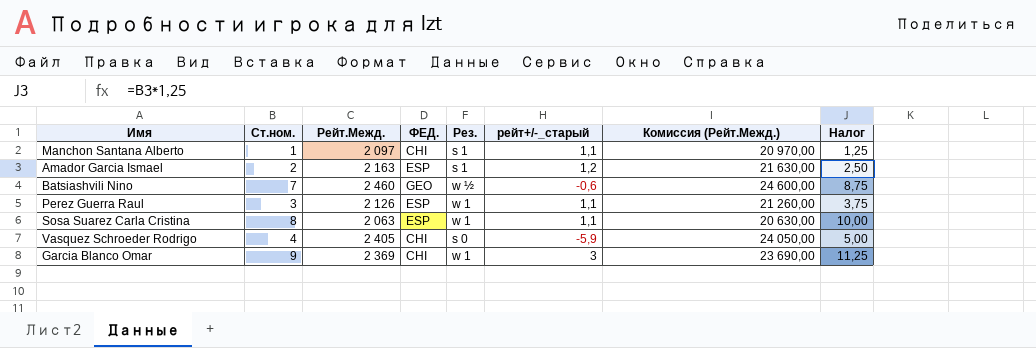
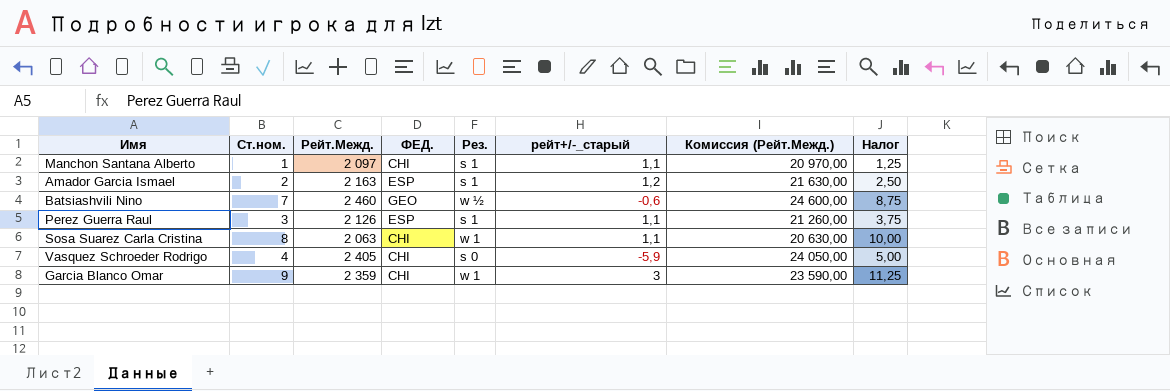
Perez Guerra Raul | Рез.: w 1 -> s 1
Sosa Suarez Carla Cristina | ФЕД.: ESP -> CHI
Garcia Blanco Omar | Рейт.Межд.: 2 369 -> 2 359
Garcia Blanco Omar | Комиссия (Рейт.Межд.): 23 690,00 -> 23 590,00

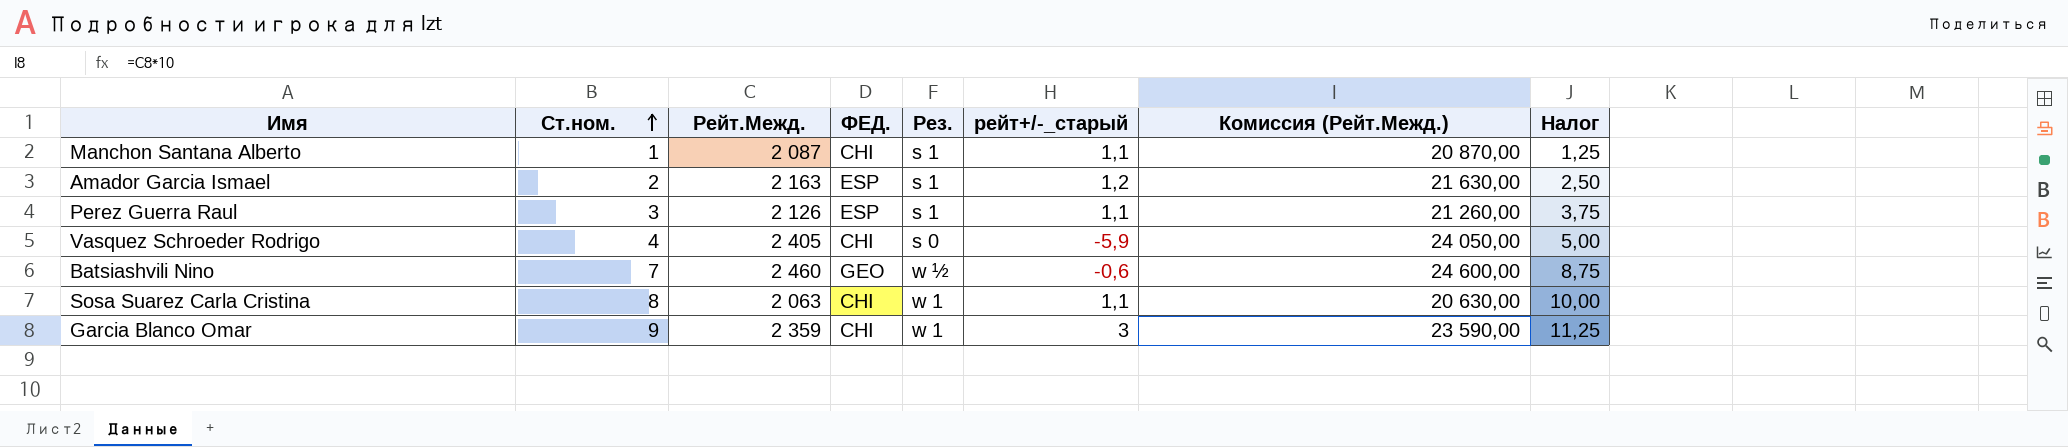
row order: none -> Ст.ном. ascending
Manchon Santana Alberto | Рейт.Межд.: 2 097 -> 2 087
Manchon Santana Alberto | Комиссия (Рейт.Межд.): 20 970,00 -> 20 870,00

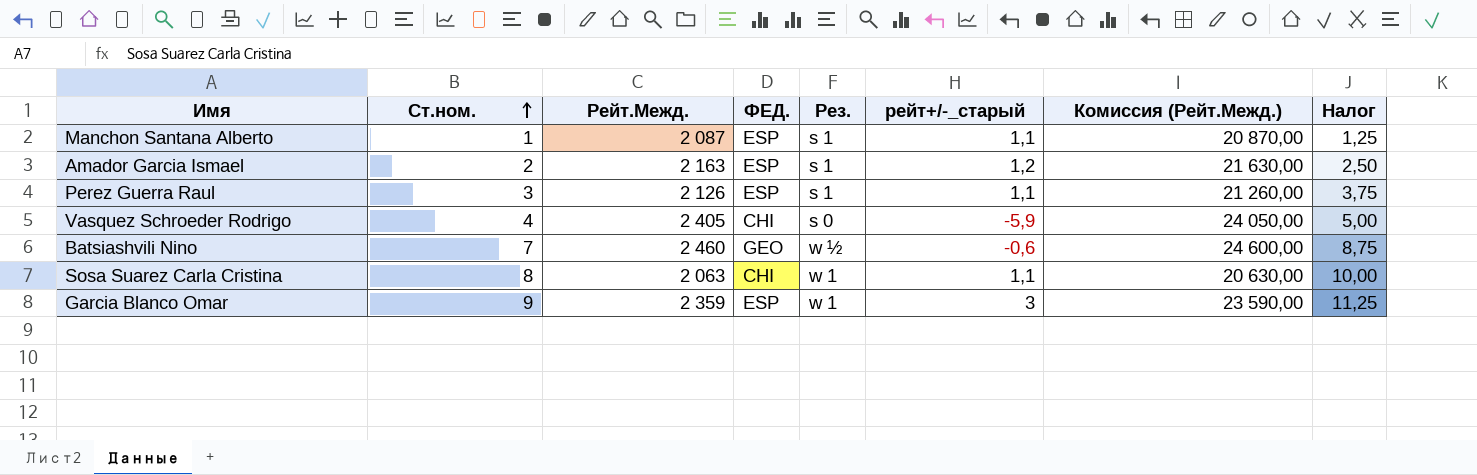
Manchon Santana Alberto | ФЕД.: CHI -> ESP
Garcia Blanco Omar | ФЕД.: CHI -> ESP

